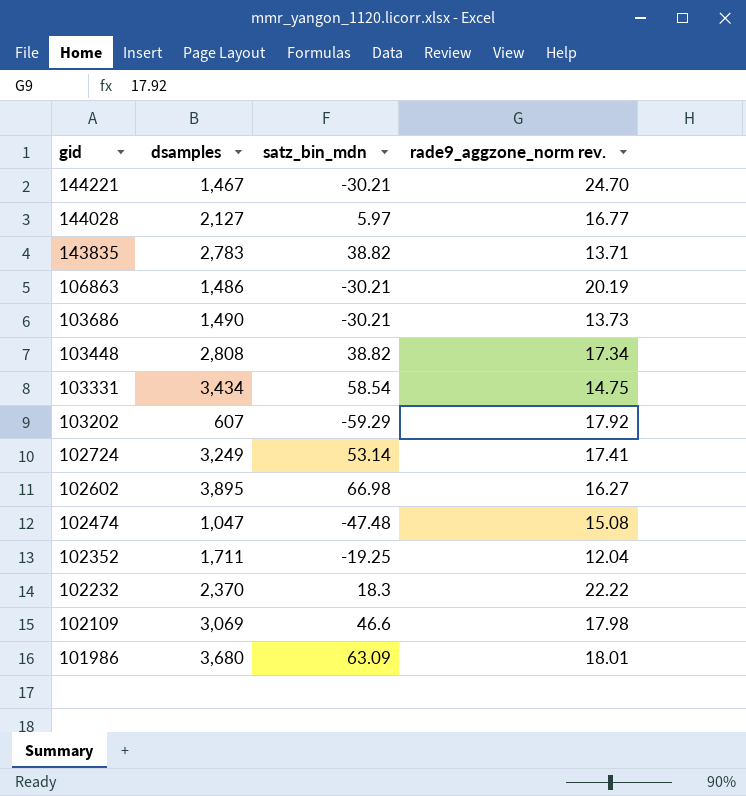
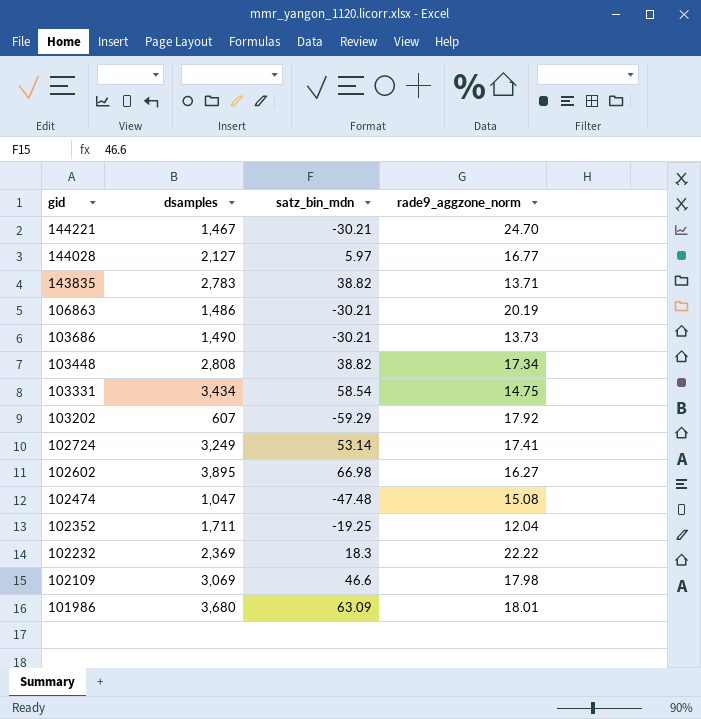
column name: rade9_aggzone_norm rev. -> rade9_aggzone_norm
102232 | dsamples: 2,370 -> 2,369

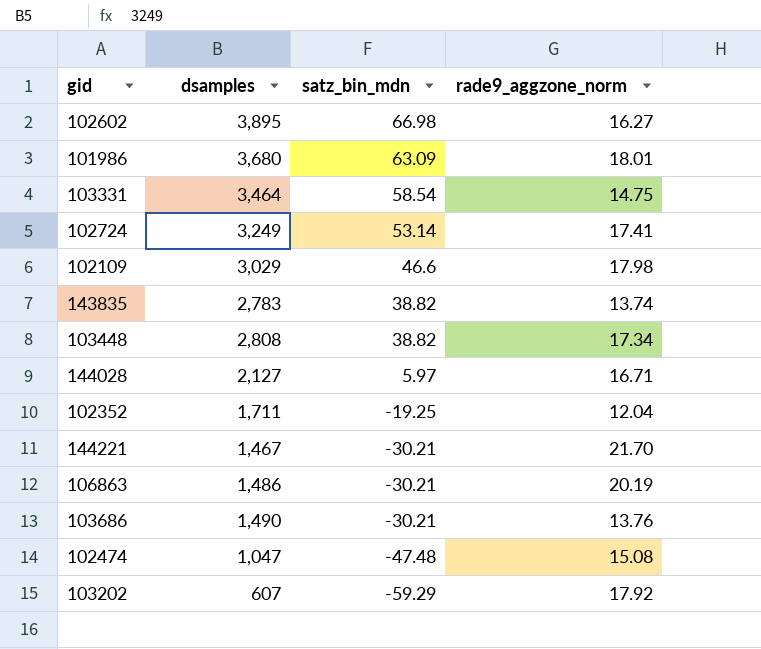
row order: gid descending -> satz_bin_mdn descending
row 102232: 2,369 | 18.3 | 22.22 -> none
103331 | dsamples: 3,434 -> 3,464
102109 | dsamples: 3,069 -> 3,029
143835 | rade9_aggzone_norm: 13.71 -> 13.74
144028 | rade9_aggzone_norm: 16.77 -> 16.71
144221 | rade9_aggzone_norm: 24.70 -> 21.70
103686 | rade9_aggzone_norm: 13.73 -> 13.76

